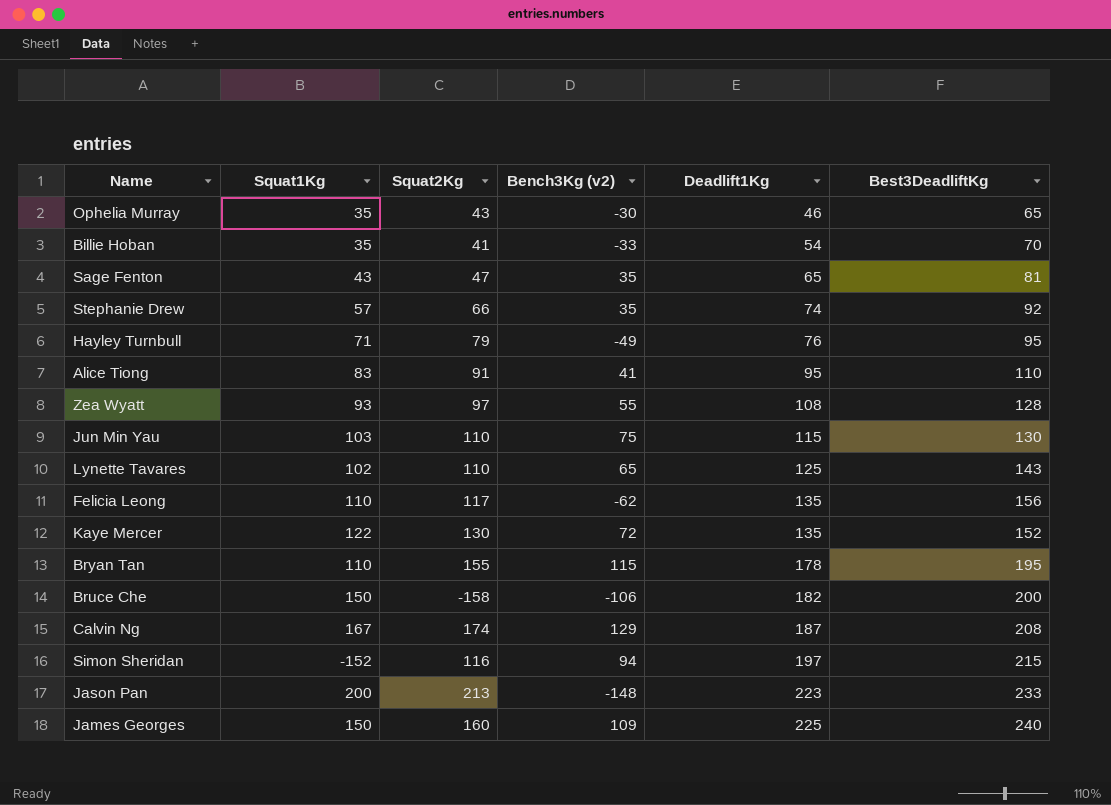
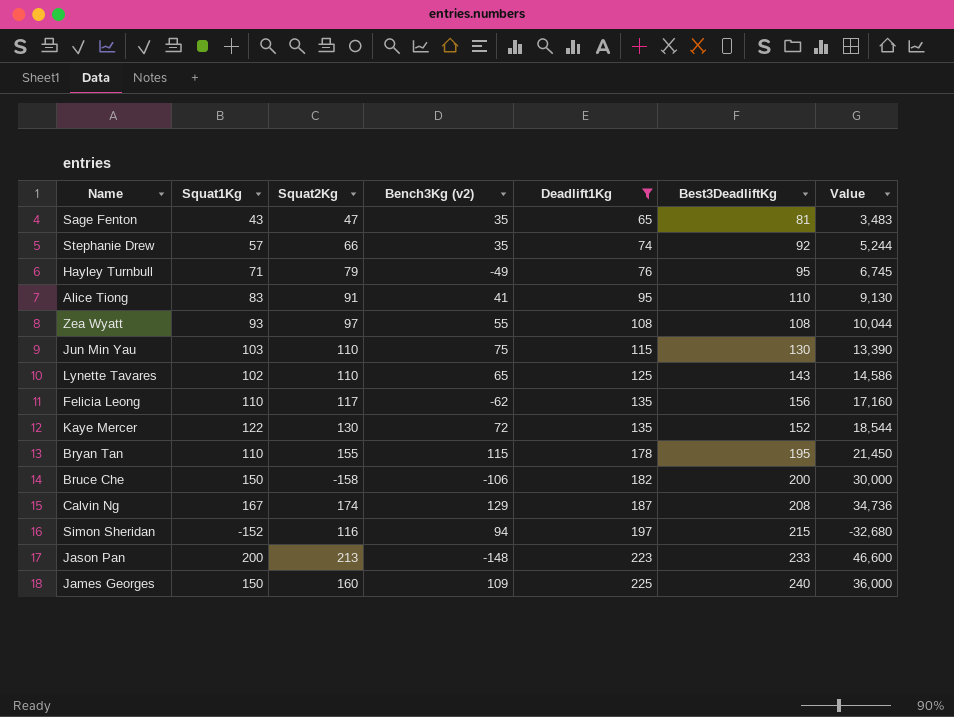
filter: none -> Deadlift1Kg >= 65
column Value | formula: none -> [Squat1Kg] * [Best3DeadliftKg]
Zea Wyatt | Best3DeadliftKg: 128 -> 108

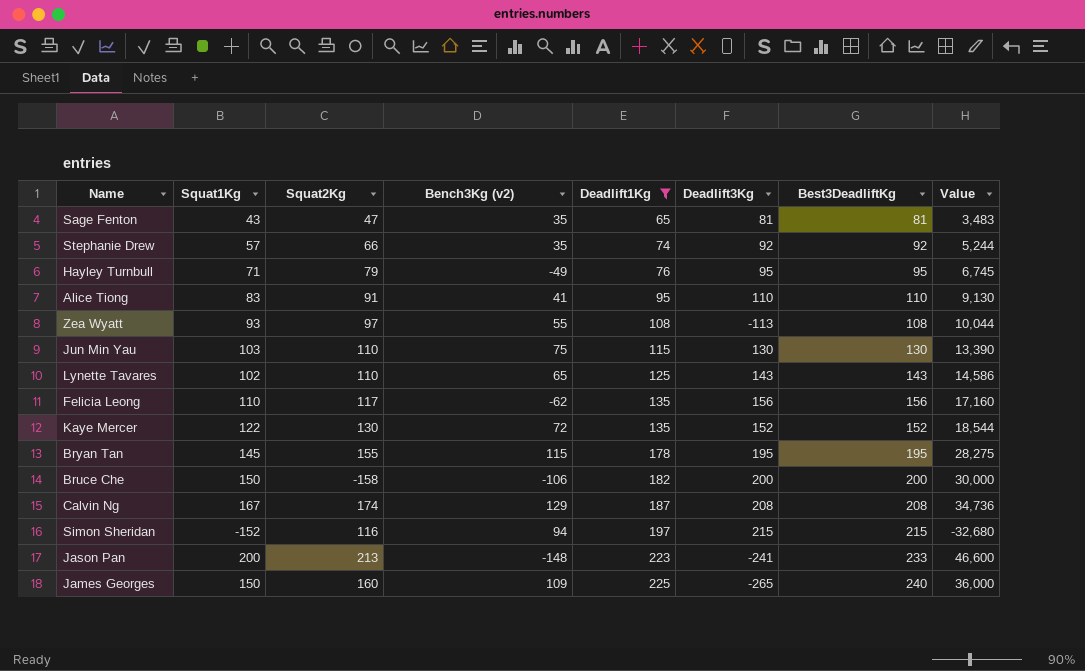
column Deadlift3Kg | position: none -> 6
Bryan Tan | Squat1Kg: 110 -> 145
Bryan Tan | Value: 21,450 -> 28,275

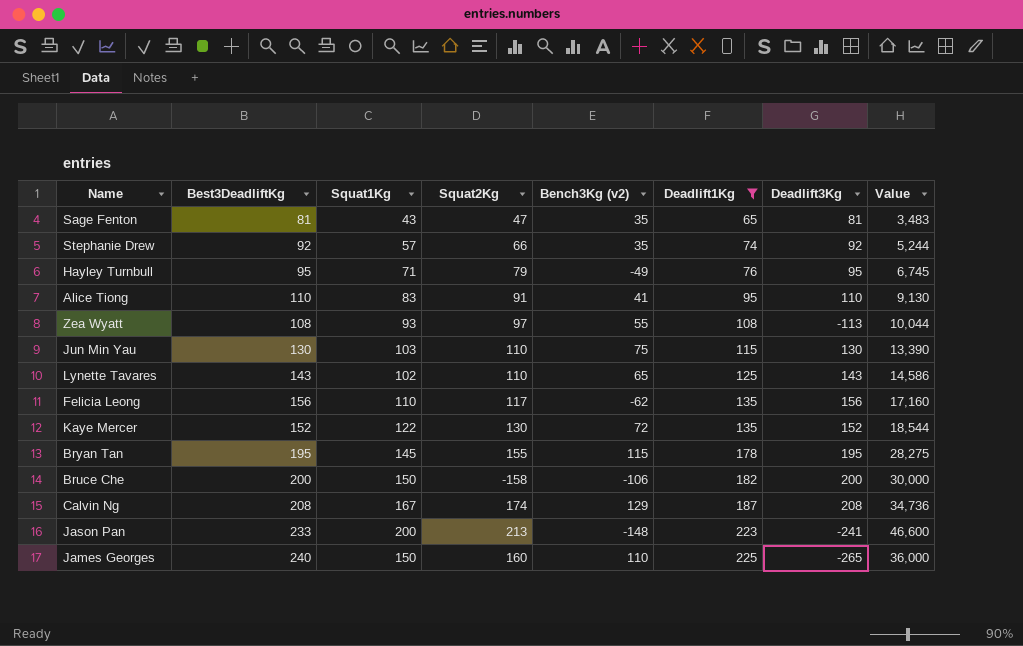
column Best3DeadliftKg | position: 7 -> 2
row Simon Sheridan: -152 | 116 | 94 | 197 | 215 | 215 | -32,680 -> none
James Georges | Bench3Kg (v2): 109 -> 110

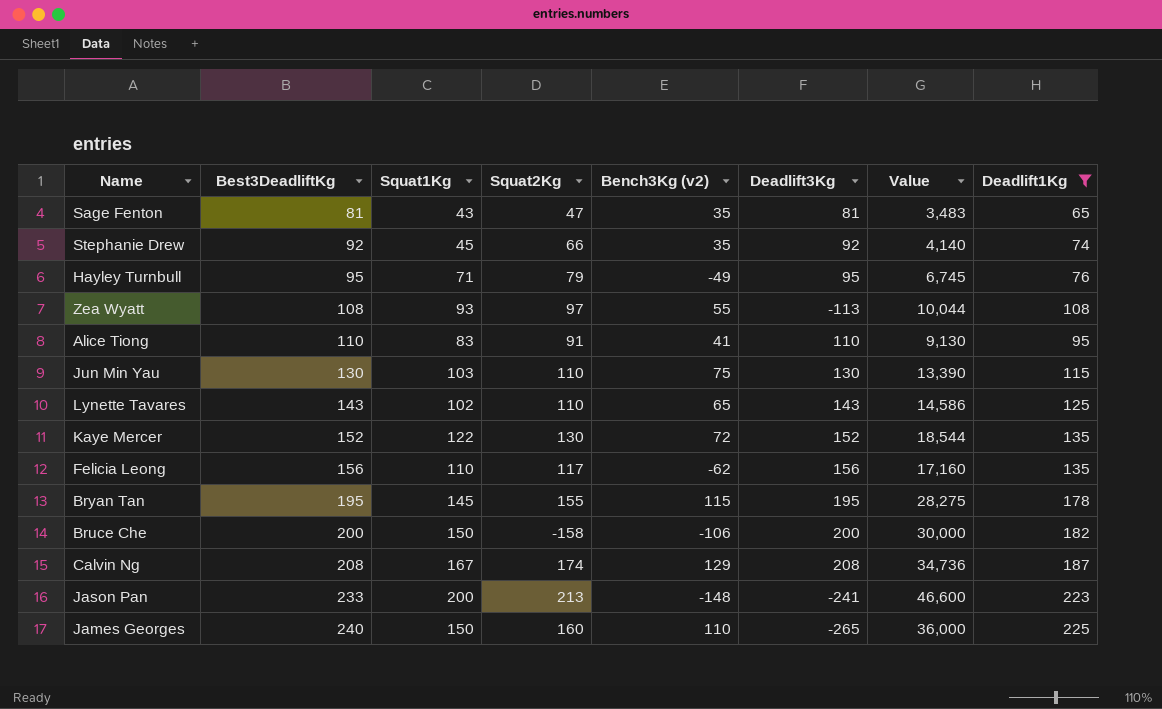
row order: Deadlift1Kg ascending -> Best3DeadliftKg ascending
column Deadlift1Kg | position: 6 -> 8
Stephanie Drew | Squat1Kg: 57 -> 45
Stephanie Drew | Value: 5,244 -> 4,140

